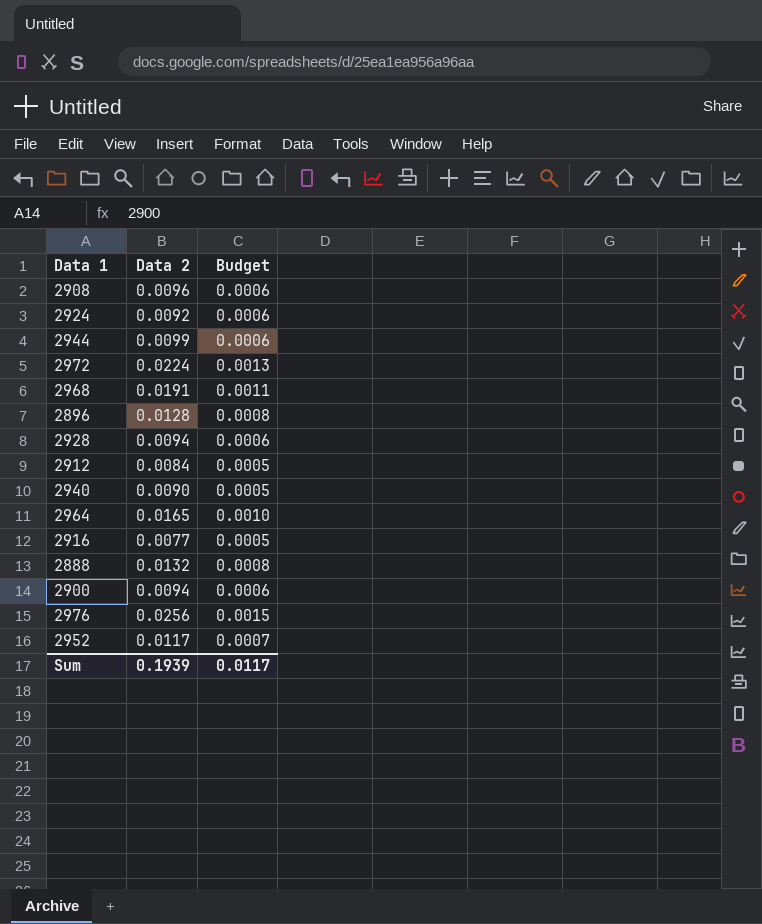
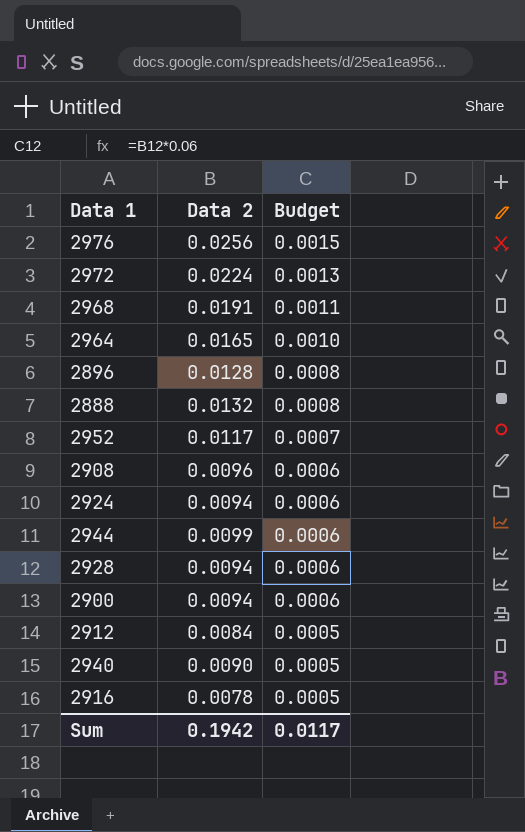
row order: none -> Budget descending
2924 | Data 2: 0.0092 -> 0.0094
2916 | Data 2: 0.0077 -> 0.0078
Sum | Data 2: 0.1939 -> 0.1942

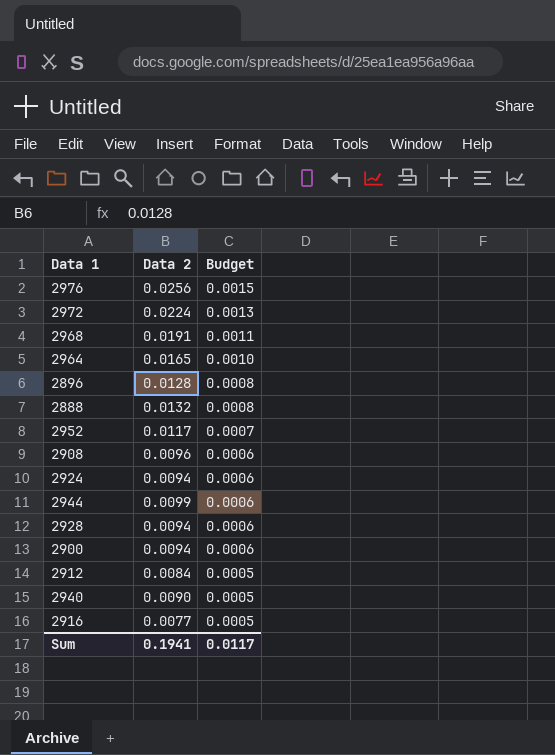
2916 | Data 2: 0.0078 -> 0.0077
Sum | Data 2: 0.1942 -> 0.1941

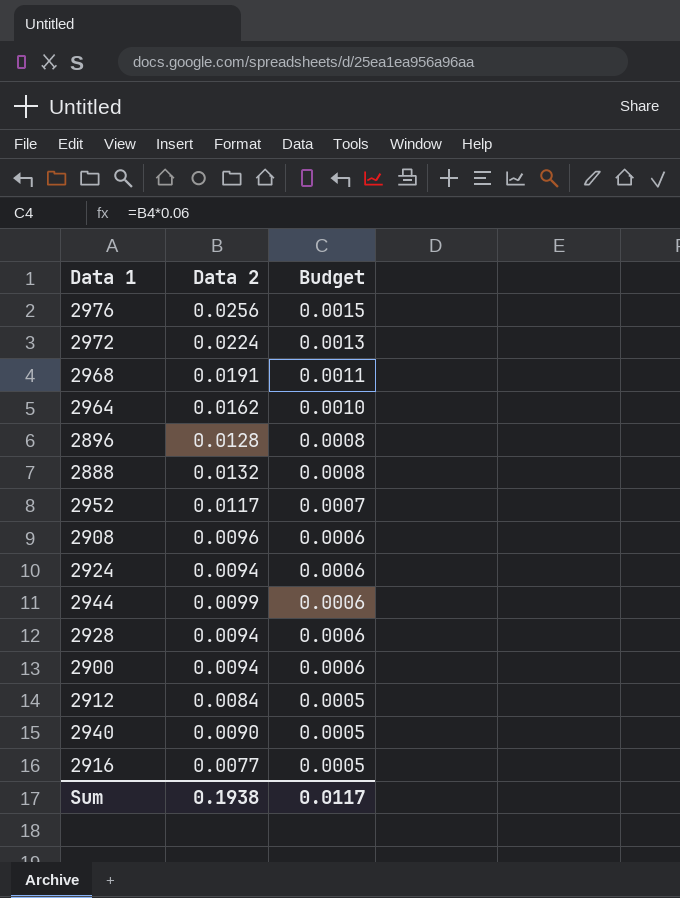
2964 | Data 2: 0.0165 -> 0.0162
Sum | Data 2: 0.1941 -> 0.1938

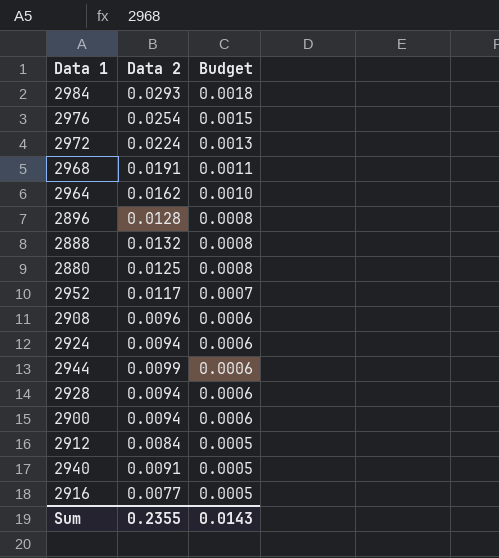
row 2984: none -> 0.0293 | 0.0018
2976 | Data 2: 0.0256 -> 0.0254
row 2880: none -> 0.0125 | 0.0008
2940 | Data 2: 0.0090 -> 0.0091
Sum | Data 2: 0.1938 -> 0.2355
Sum | Budget: 0.0117 -> 0.0143

